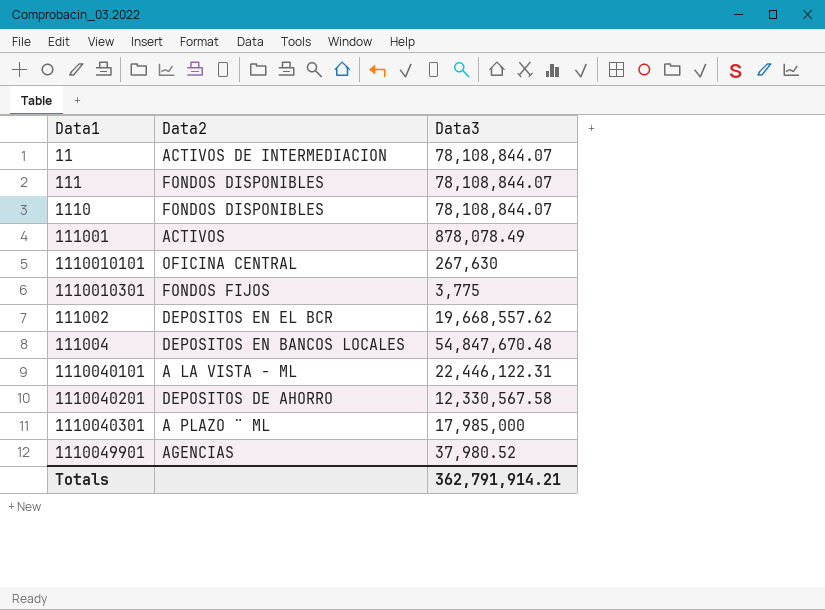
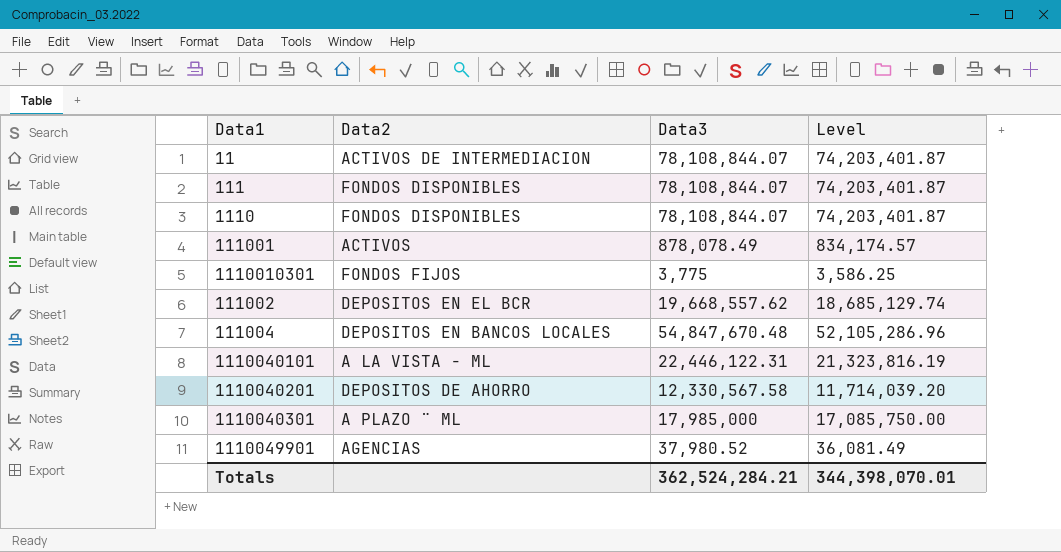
column Level | formula: none -> [Data3] * 0.95
row 1110010101: OFICINA CENTRAL | 267,630 -> none
Totals | Data3: 362,791,914.21 -> 362,524,284.21

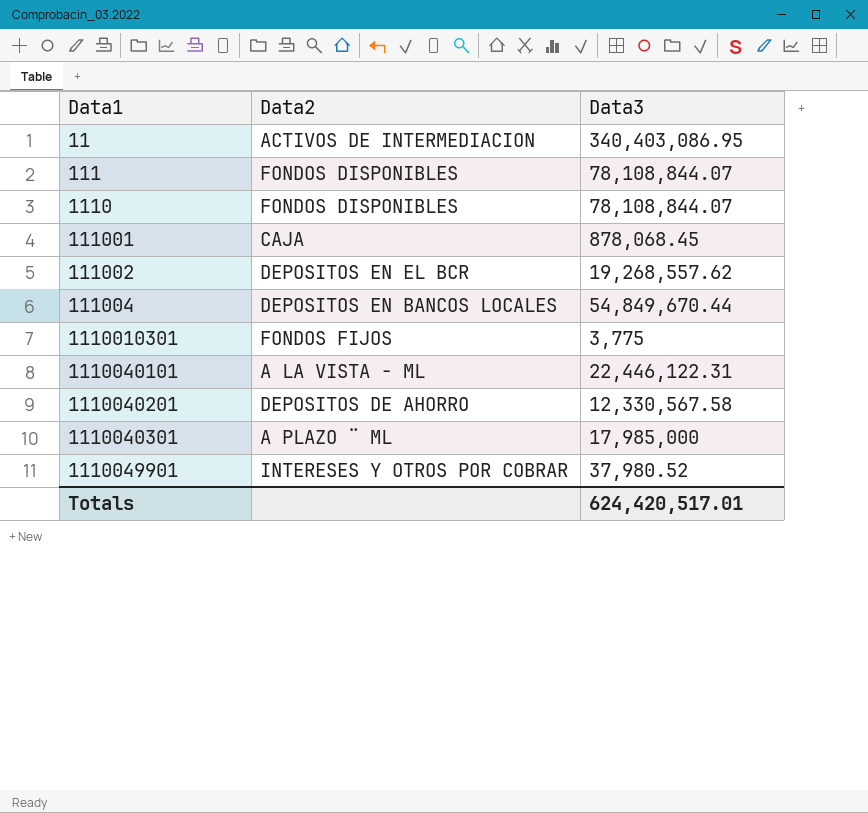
row order: none -> Data1 ascending
column Level | formula: [Data3] * 0.95 -> none
11 | Data3: 78,108,844.07 -> 340,403,086.95
111001 | Data2: ACTIVOS -> CAJA
111001 | Data3: 878,078.49 -> 878,068.45
111002 | Data3: 19,668,557.62 -> 19,268,557.62
111004 | Data3: 54,847,670.48 -> 54,849,670.44
1110049901 | Data2: AGENCIAS -> INTERESES Y OTROS POR COBRAR
Totals | Data3: 362,524,284.21 -> 624,420,517.01

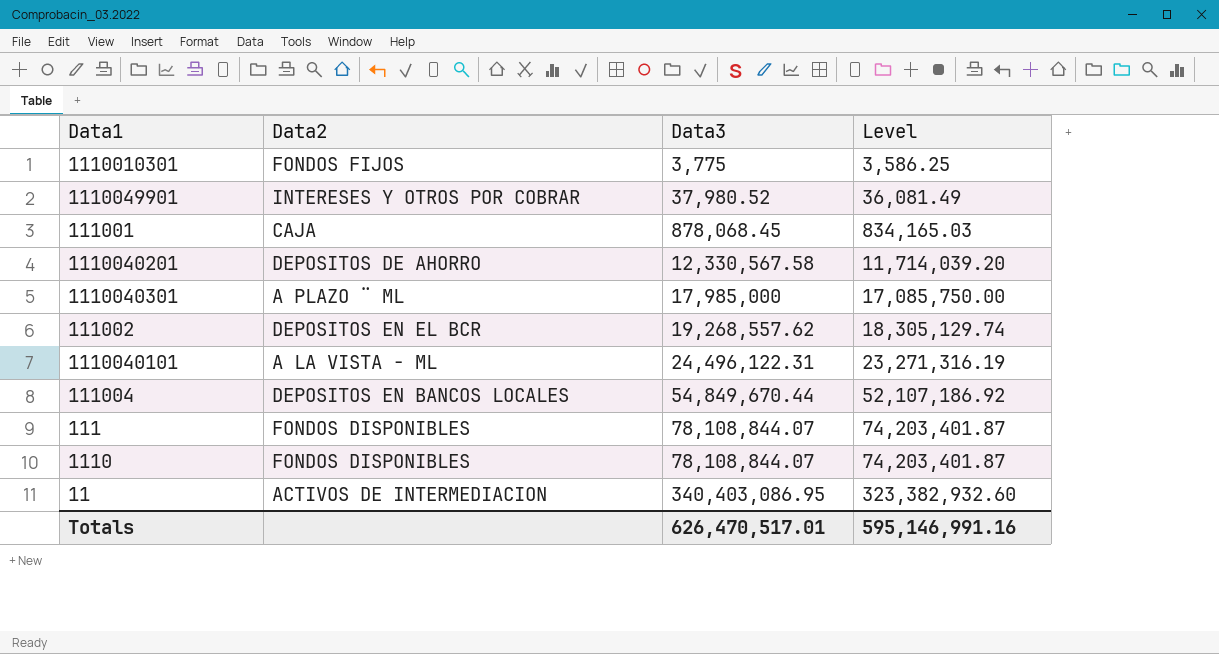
row order: Data1 ascending -> Data3 ascending
column Level | formula: none -> [Data3] * 0.95
1110040101 | Data3: 22,446,122.31 -> 24,496,122.31
Totals | Data3: 624,420,517.01 -> 626,470,517.01

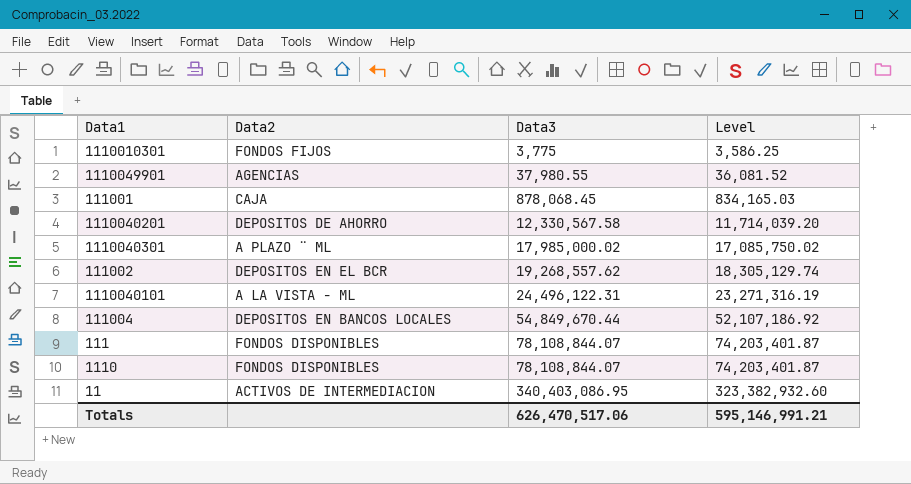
1110049901 | Data2: INTERESES Y OTROS POR COBRAR -> AGENCIAS
1110049901 | Data3: 37,980.52 -> 37,980.55
1110049901 | Level: 36,081.49 -> 36,081.52
1110040301 | Data3: 17,985,000 -> 17,985,000.02
1110040301 | Level: 17,085,750.00 -> 17,085,750.02
Totals | Data3: 626,470,517.01 -> 626,470,517.06
Totals | Level: 595,146,991.16 -> 595,146,991.21

